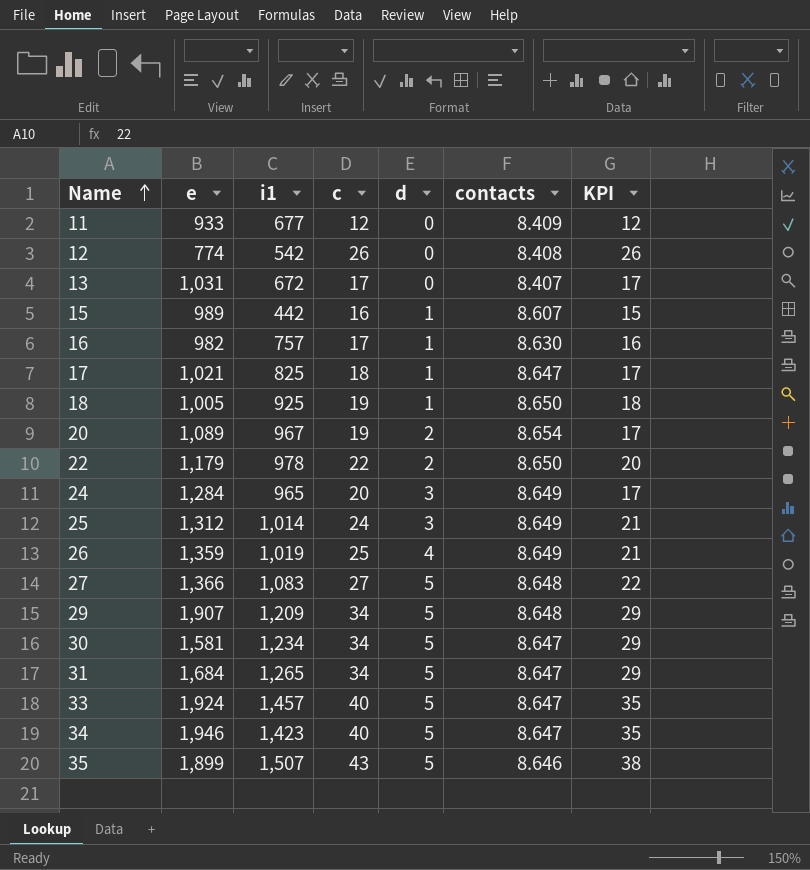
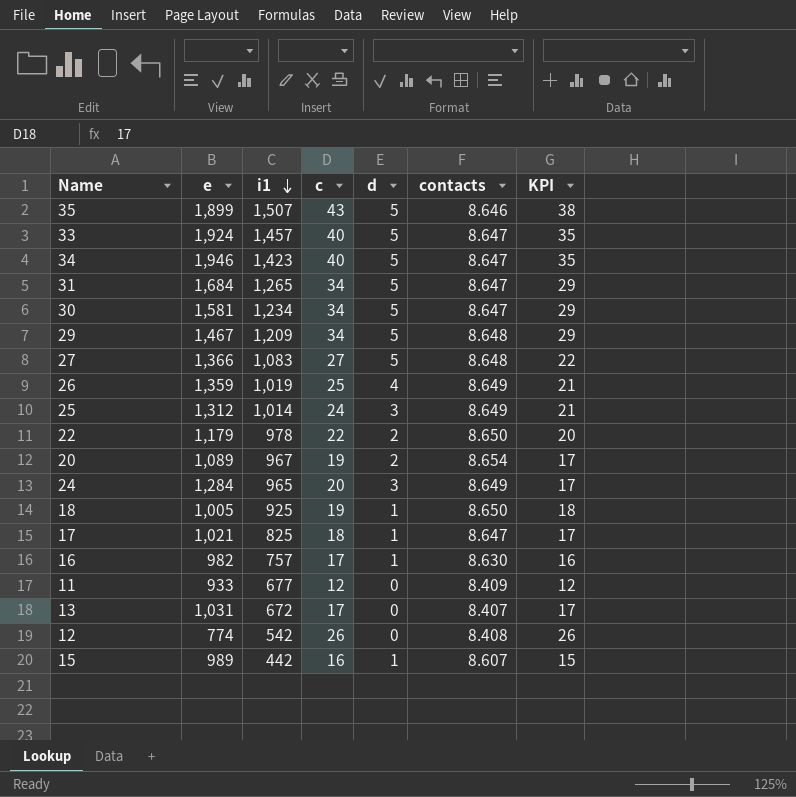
row order: Name ascending -> i1 descending
29 | e: 1,907 -> 1,467

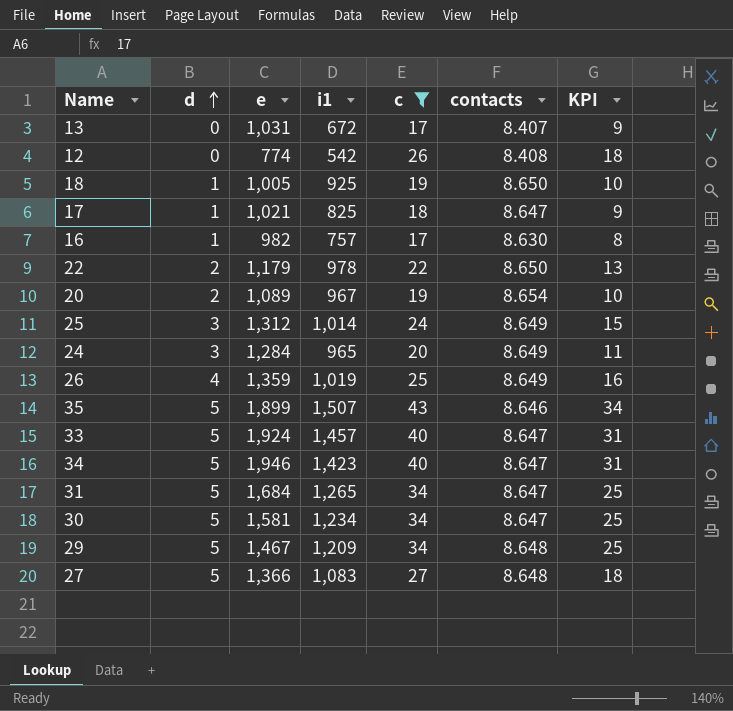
filter: none -> c >= 17
row order: i1 descending -> d ascending
column d | position: 5 -> 2
column KPI | formula: [c] - [d] -> [c] - [contacts]

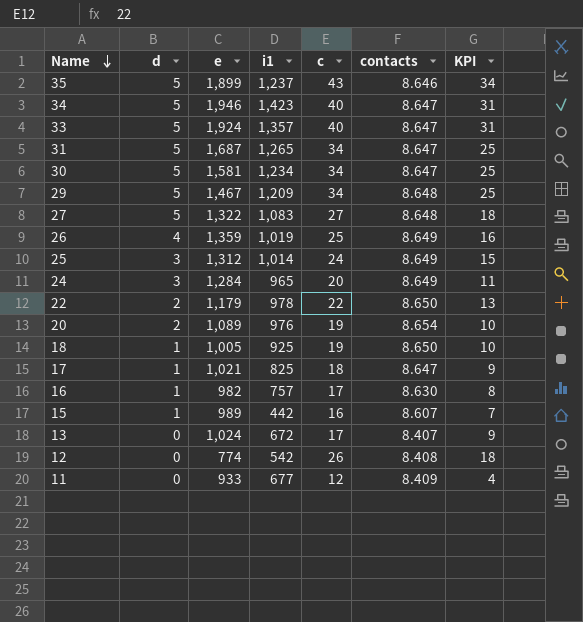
filter: c >= 17 -> none
row order: d ascending -> Name descending
35 | i1: 1,507 -> 1,237
33 | i1: 1,457 -> 1,357
31 | e: 1,684 -> 1,687
27 | e: 1,366 -> 1,322
20 | i1: 967 -> 976
13 | e: 1,031 -> 1,024

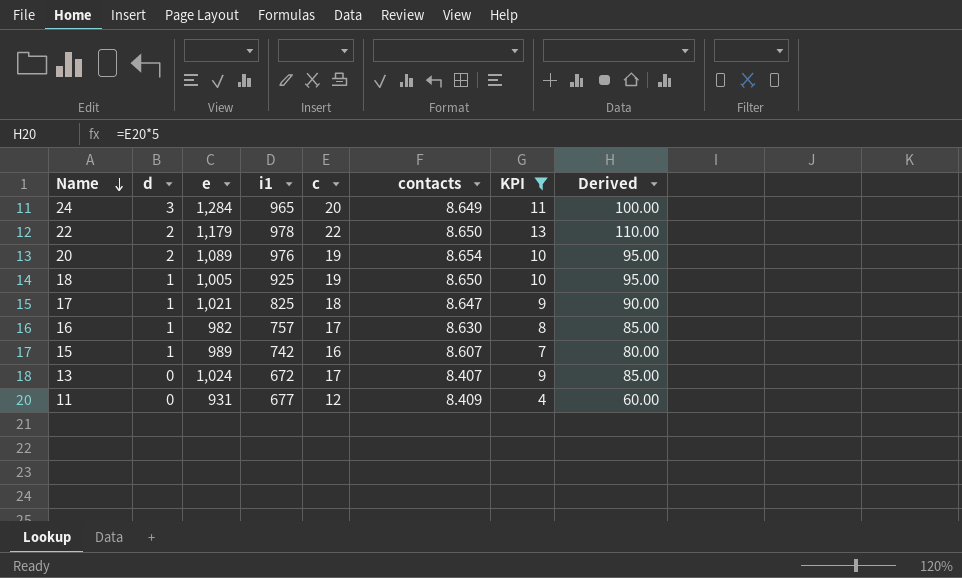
filter: none -> KPI <= 13
column Derived | formula: none -> [c] * 5
15 | i1: 442 -> 742
11 | e: 933 -> 931

